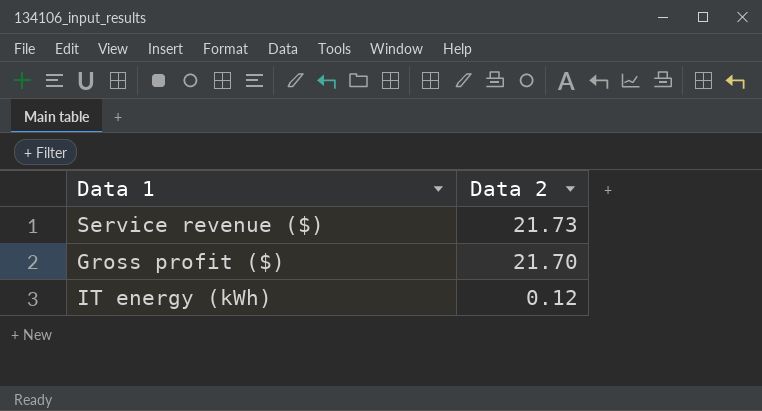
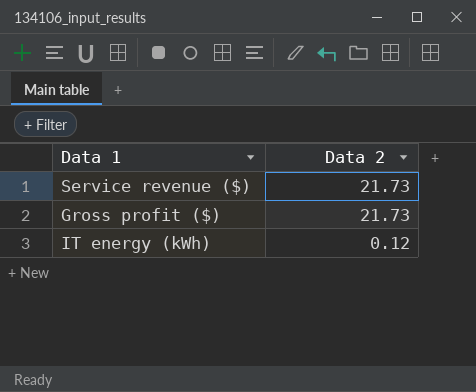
Gross profit ($) | Data 2: 21.70 -> 21.73

